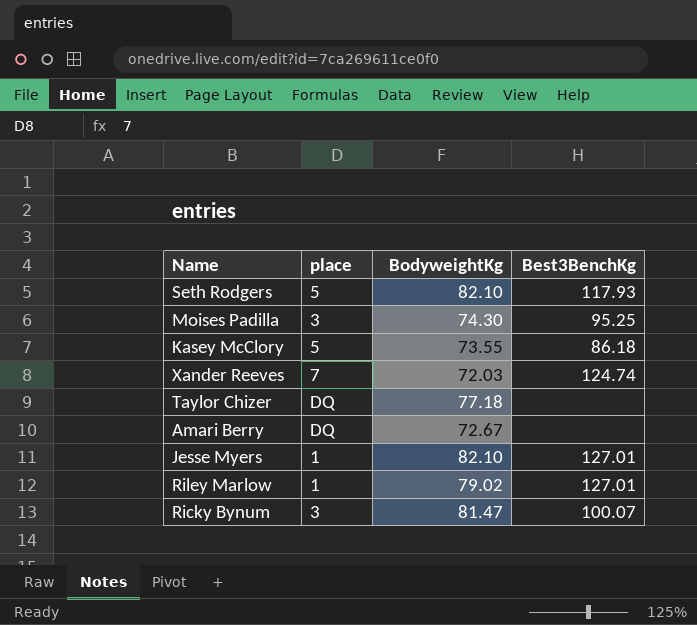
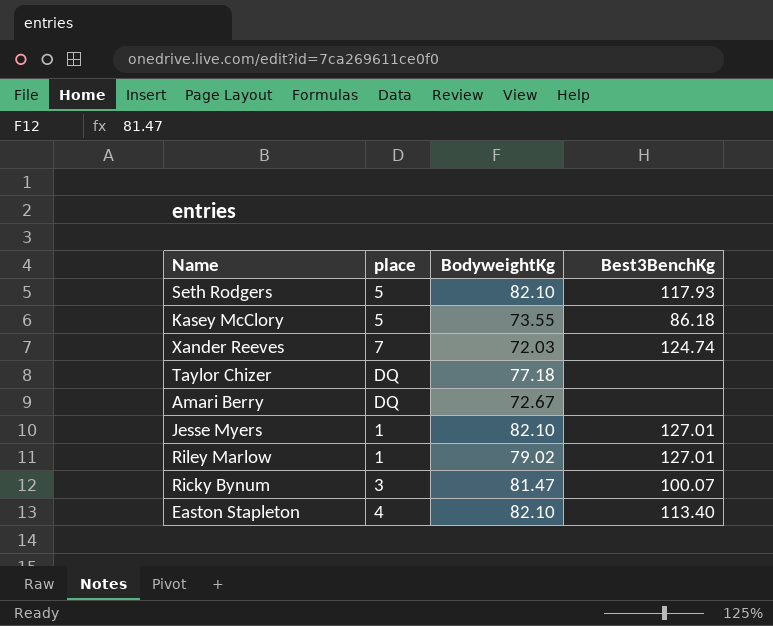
row Moises Padilla: 3 | 74.30 | 95.25 -> none
row Easton Stapleton: none -> 4 | 82.10 | 113.40

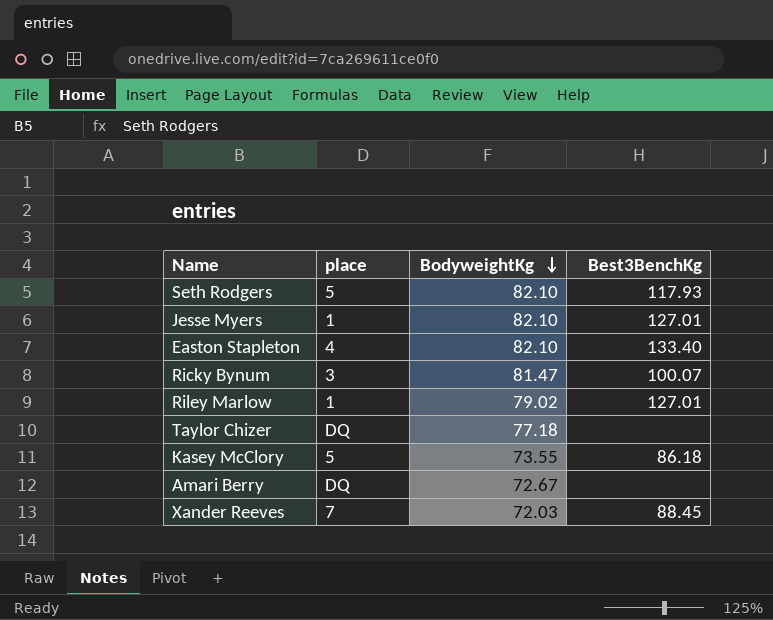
row order: none -> BodyweightKg descending
Easton Stapleton | Best3BenchKg: 113.40 -> 133.40
Xander Reeves | Best3BenchKg: 124.74 -> 88.45

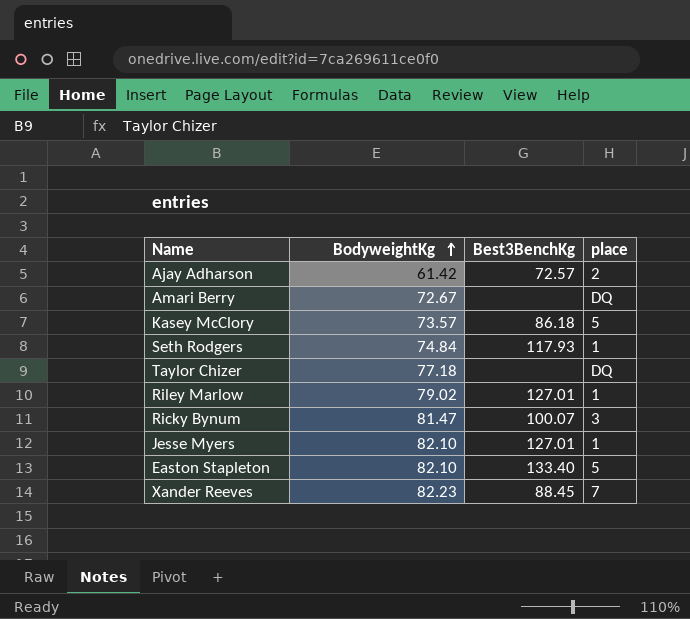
row order: BodyweightKg descending -> BodyweightKg ascending
column place | position: 2 -> 4
row Ajay Adharson: none -> 61.42 | 72.57 | 2
Kasey McClory | BodyweightKg: 73.55 -> 73.57
Seth Rodgers | BodyweightKg: 82.10 -> 74.84
Seth Rodgers | place: 5 -> 1
Easton Stapleton | place: 4 -> 5
Xander Reeves | BodyweightKg: 72.03 -> 82.23

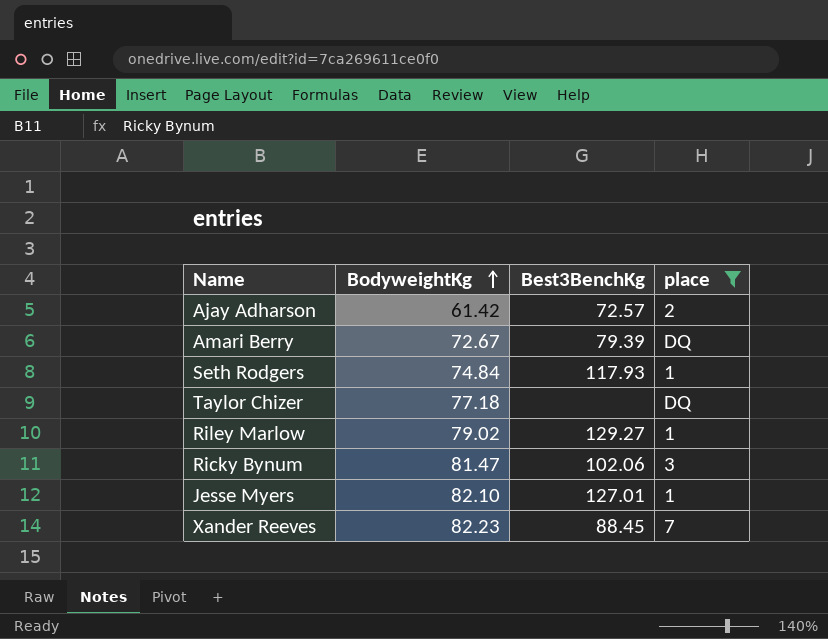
filter: none -> place != 5
Amari Berry | Best3BenchKg: none -> 79.39
Riley Marlow | Best3BenchKg: 127.01 -> 129.27
Ricky Bynum | Best3BenchKg: 100.07 -> 102.06

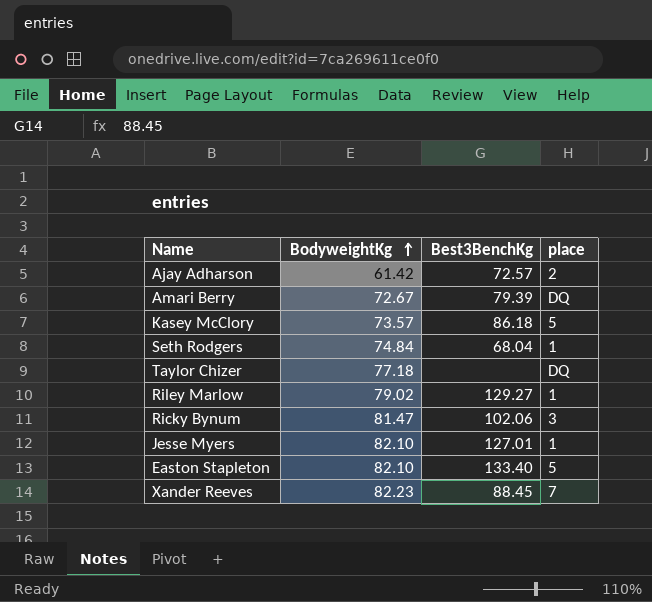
filter: place != 5 -> none
Seth Rodgers | Best3BenchKg: 117.93 -> 68.04

